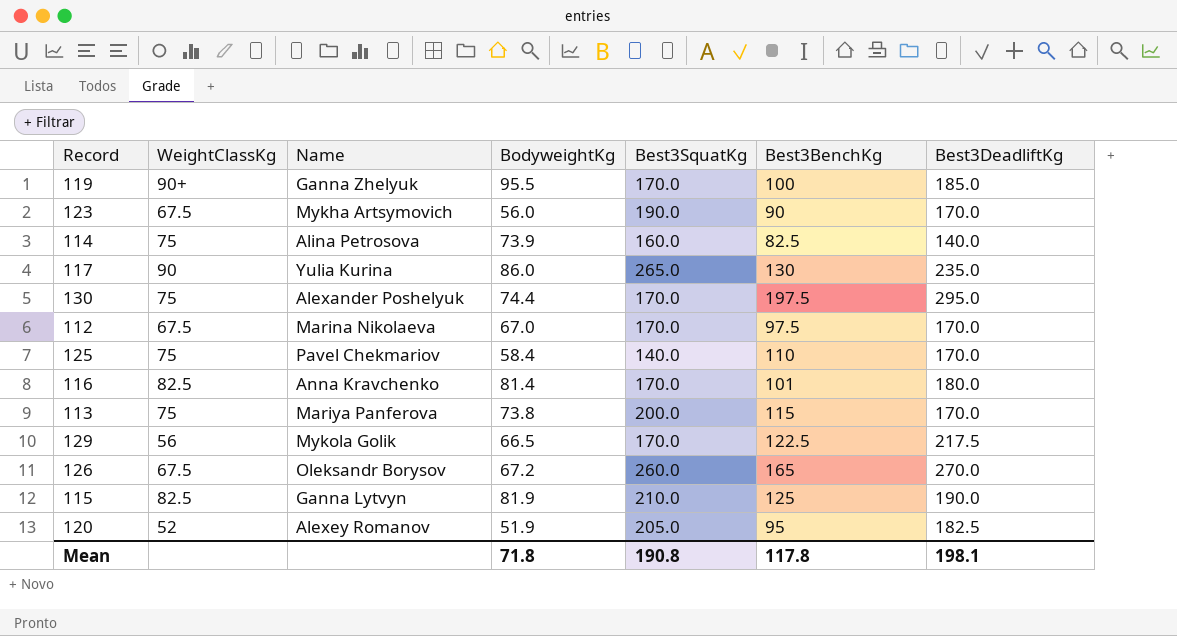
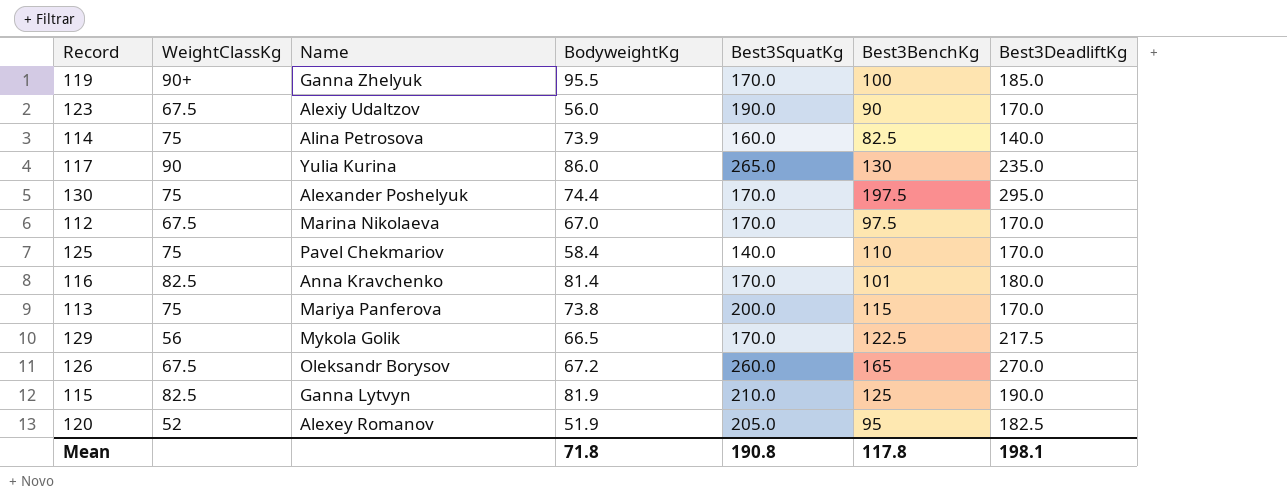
123 | Name: Mykha Artsymovich -> Alexiy Udaltzov

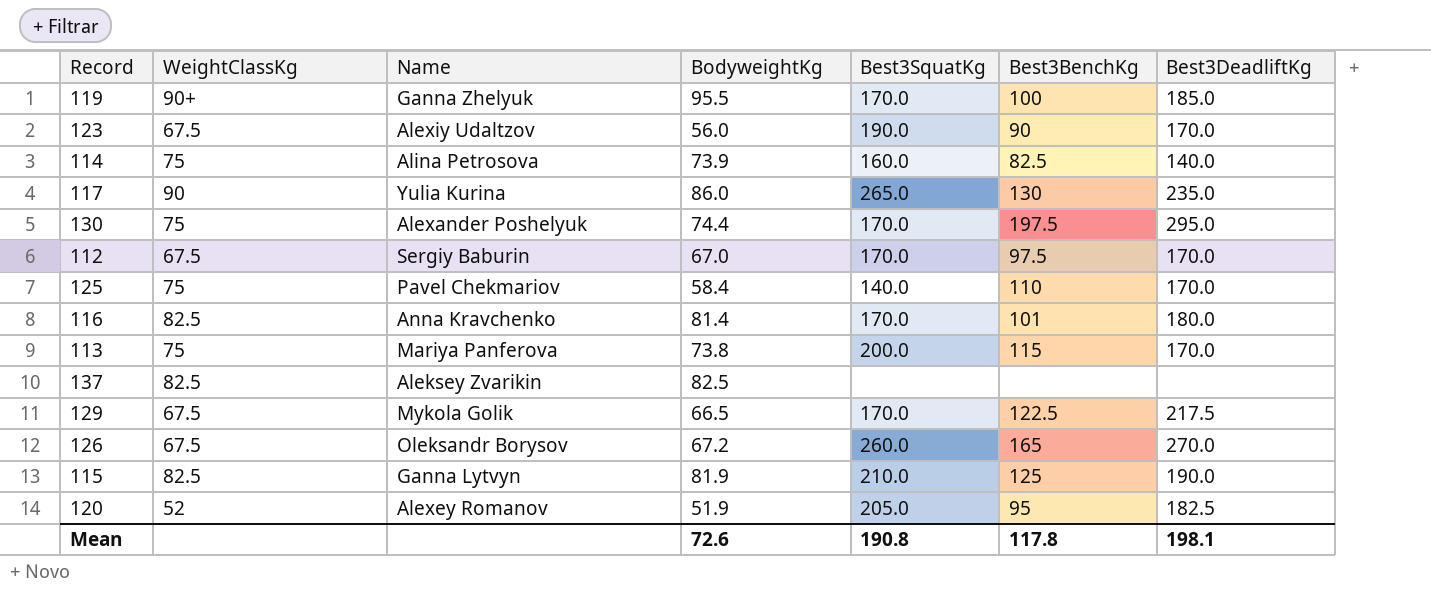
112 | Name: Marina Nikolaeva -> Sergiy Baburin
row 137: none -> 82.5 | Aleksey Zvarikin | 82.5 | none | none | none
129 | WeightClassKg: 56 -> 67.5
Mean | BodyweightKg: 71.8 -> 72.6

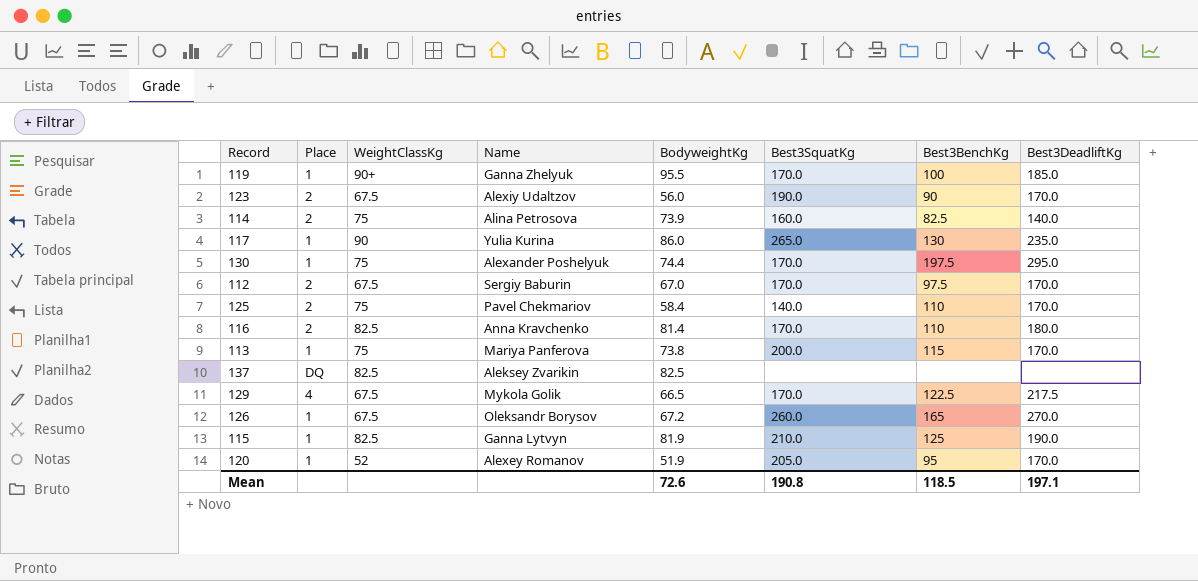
column Place | position: none -> 2
116 | Best3BenchKg: 101 -> 110
120 | Best3DeadliftKg: 182.5 -> 170.0
Mean | Best3BenchKg: 117.8 -> 118.5
Mean | Best3DeadliftKg: 198.1 -> 197.1

